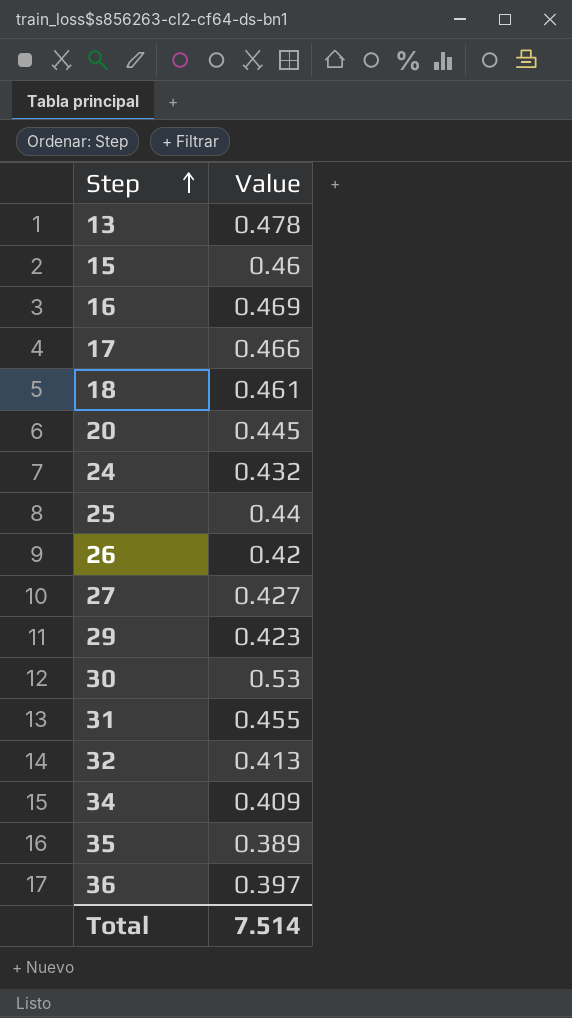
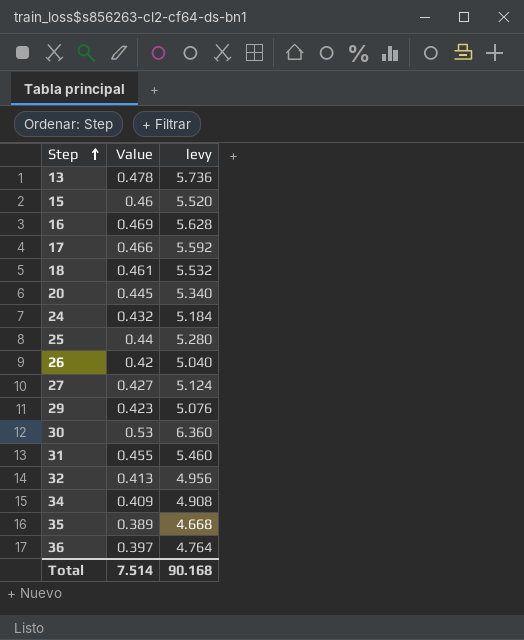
column levy | formula: none -> [Value] * 12

